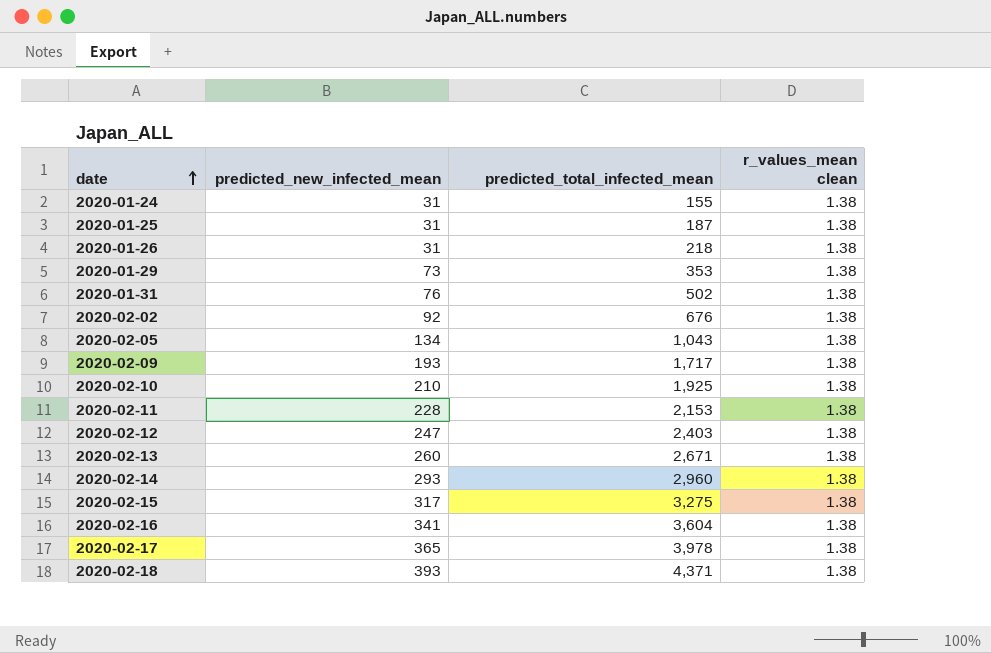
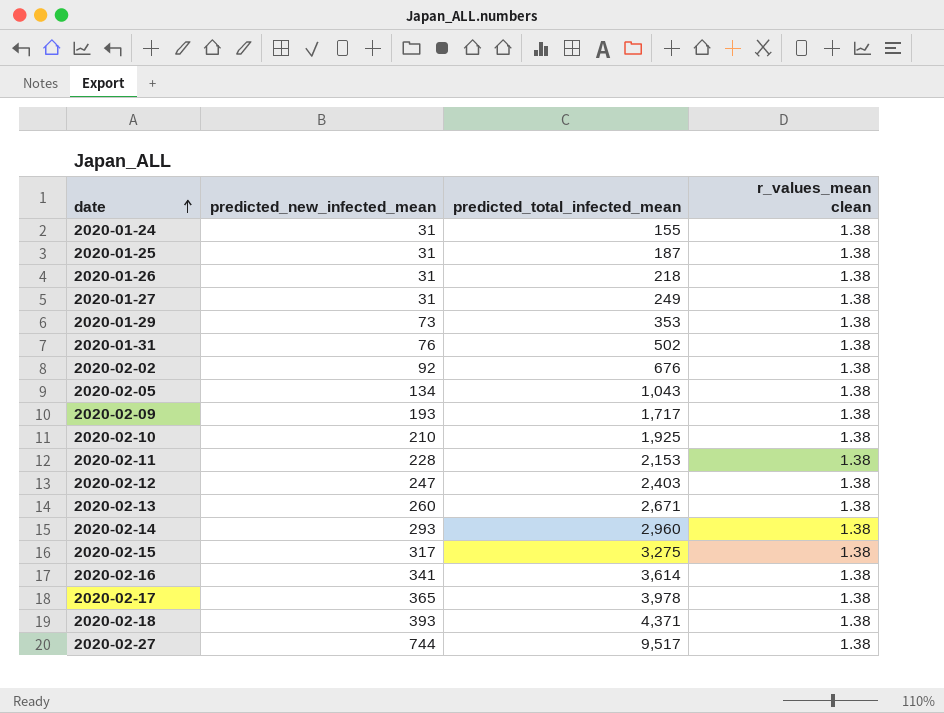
row 2020-01-27: none -> 31 | 249 | 1.38
2020-02-16 | predicted_total_infected_mean: 3,604 -> 3,614
row 2020-02-27: none -> 744 | 9,517 | 1.38

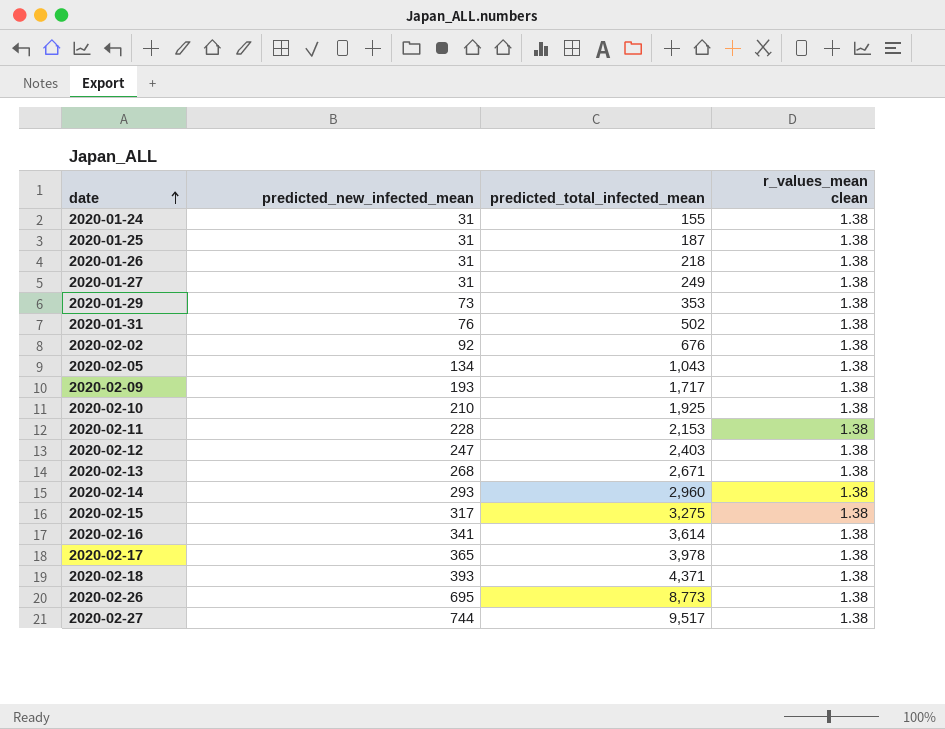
2020-02-13 | predicted_new_infected_mean: 260 -> 268
row 2020-02-26: none -> 695 | 8,773 | 1.38

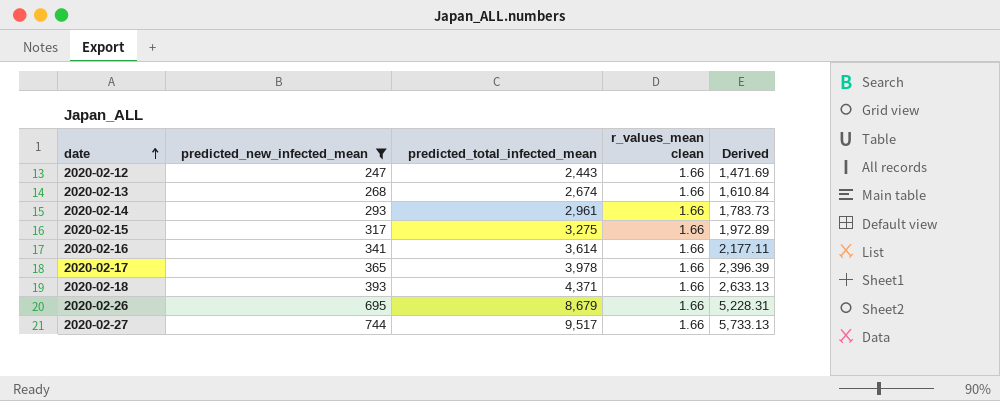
filter: none -> predicted_new_infected_mean >= 247
column Derived | formula: none -> [predicted_total_infected_mean] / [r_values_mean clean]
2020-02-12 | predicted_total_infected_mean: 2,403 -> 2,443
2020-02-12 | r_values_mean clean: 1.38 -> 1.66
2020-02-13 | predicted_total_infected_mean: 2,671 -> 2,674
2020-02-13 | r_values_mean clean: 1.38 -> 1.66
2020-02-14 | predicted_total_infected_mean: 2,960 -> 2,961
2020-02-14 | r_values_mean clean: 1.38 -> 1.66
2020-02-15 | r_values_mean clean: 1.38 -> 1.66
2020-02-16 | r_values_mean clean: 1.38 -> 1.66
2020-02-17 | r_values_mean clean: 1.38 -> 1.66
2020-02-18 | r_values_mean clean: 1.38 -> 1.66
2020-02-26 | predicted_total_infected_mean: 8,773 -> 8,679
2020-02-26 | r_values_mean clean: 1.38 -> 1.66
2020-02-27 | r_values_mean clean: 1.38 -> 1.66

